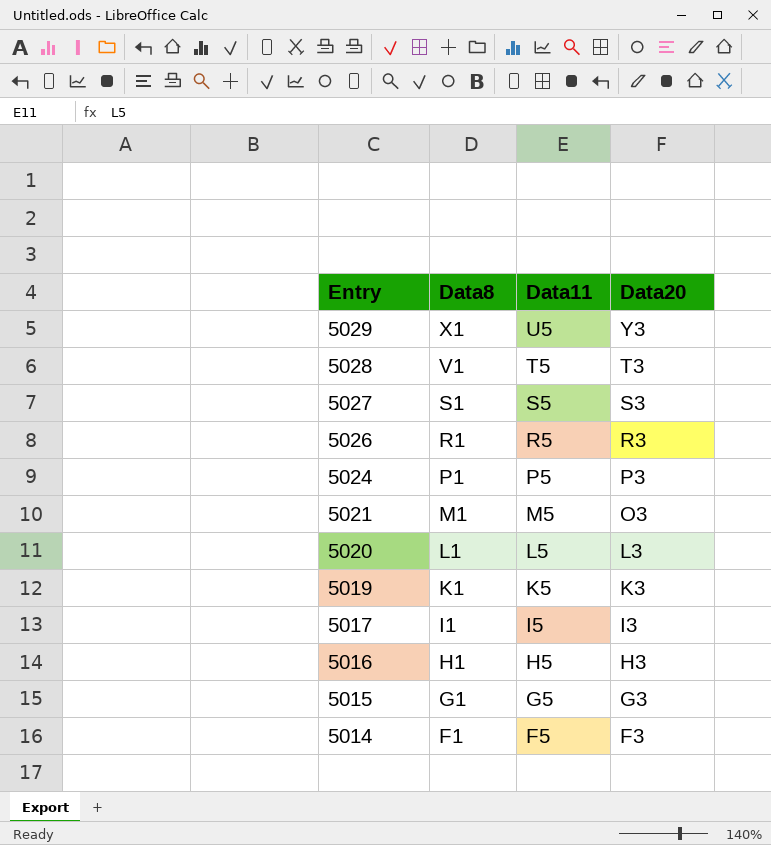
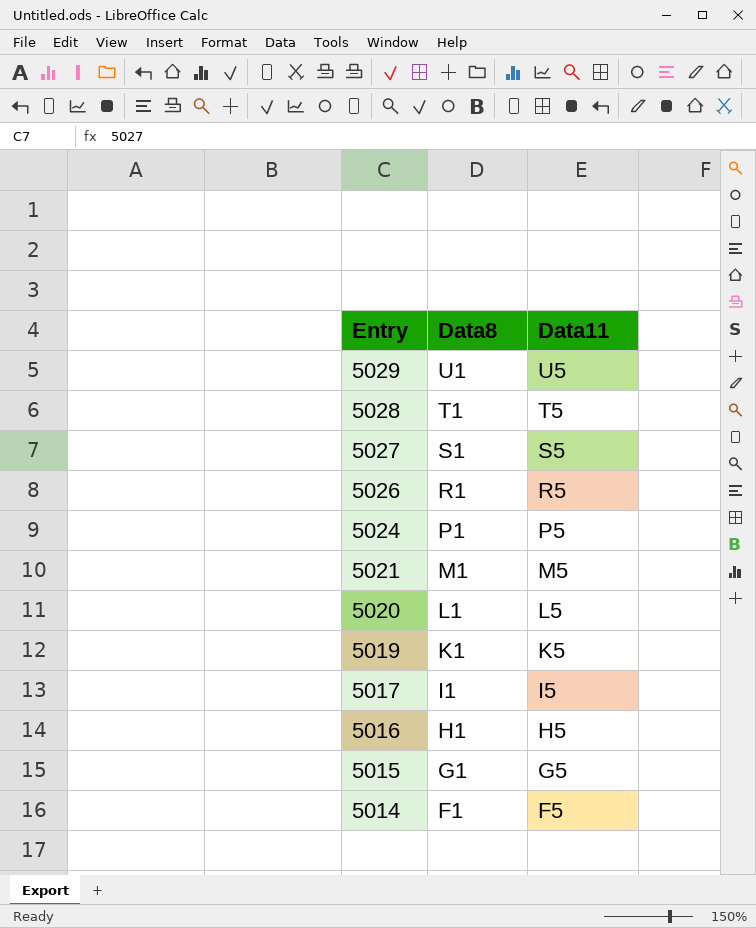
column Data20 | position: 4 -> none
5029 | Data8: X1 -> U1
5028 | Data8: V1 -> T1

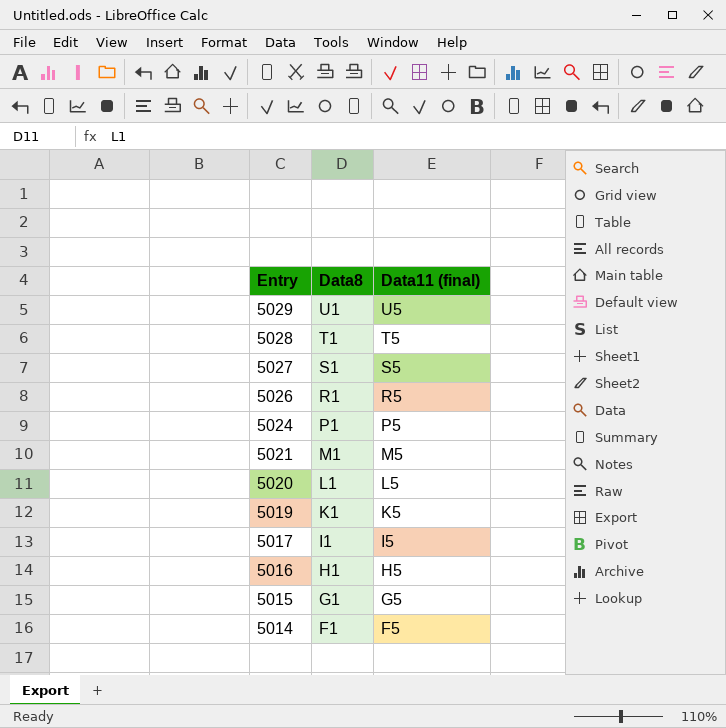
column name: Data11 -> Data11 (final)

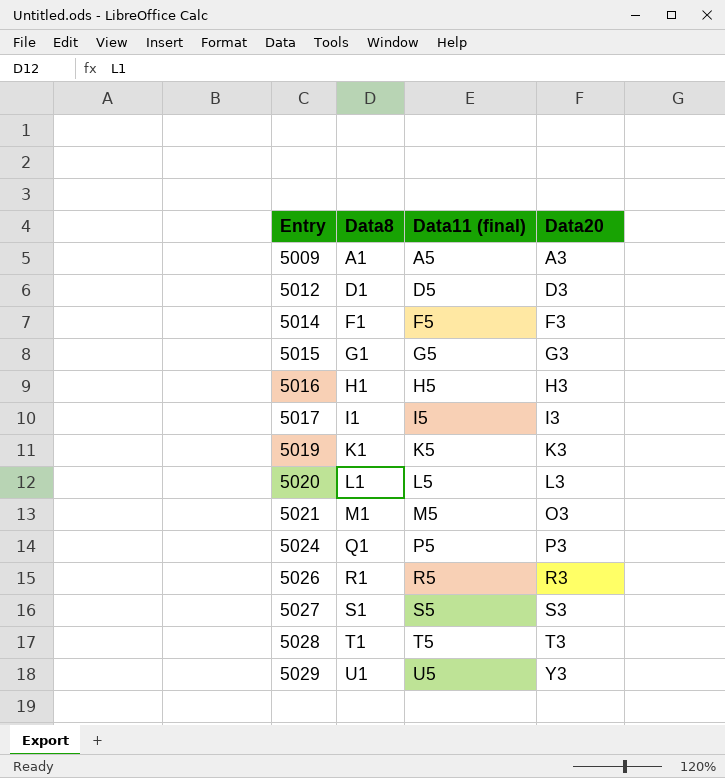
row order: Entry descending -> Entry ascending
column Data20 | position: none -> 4
row 5009: none -> A1 | A5 | A3
row 5012: none -> D1 | D5 | D3
5024 | Data8: P1 -> Q1

